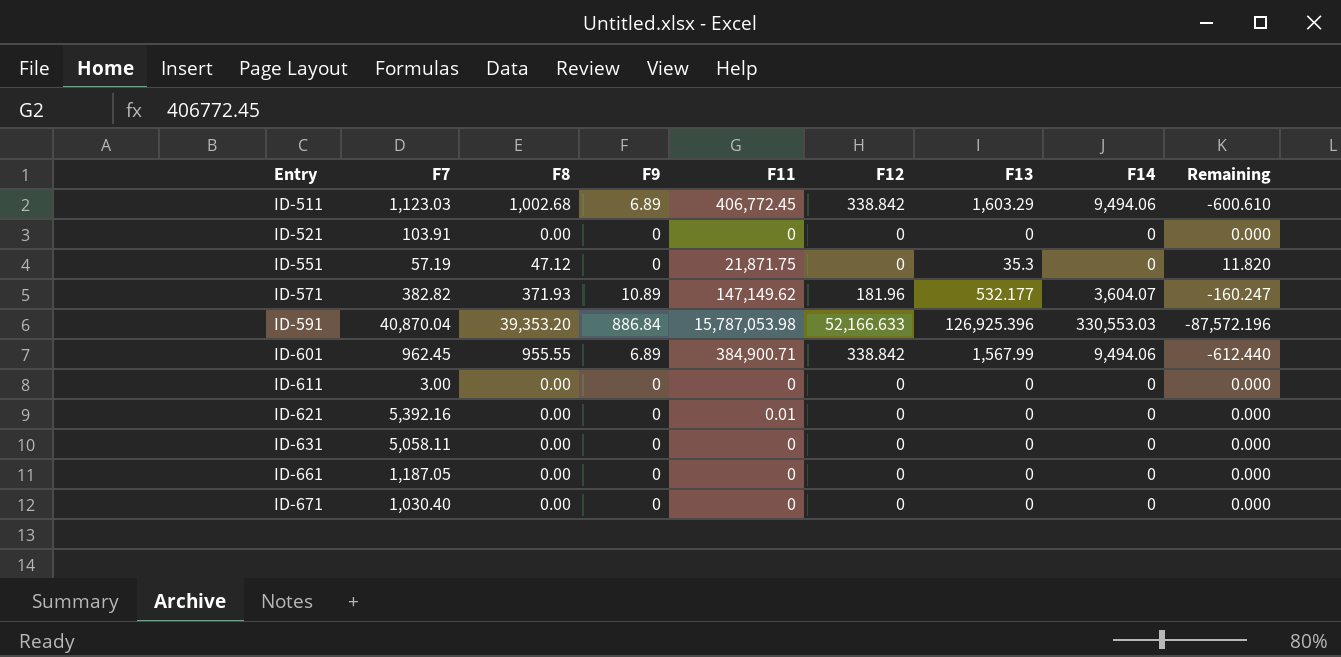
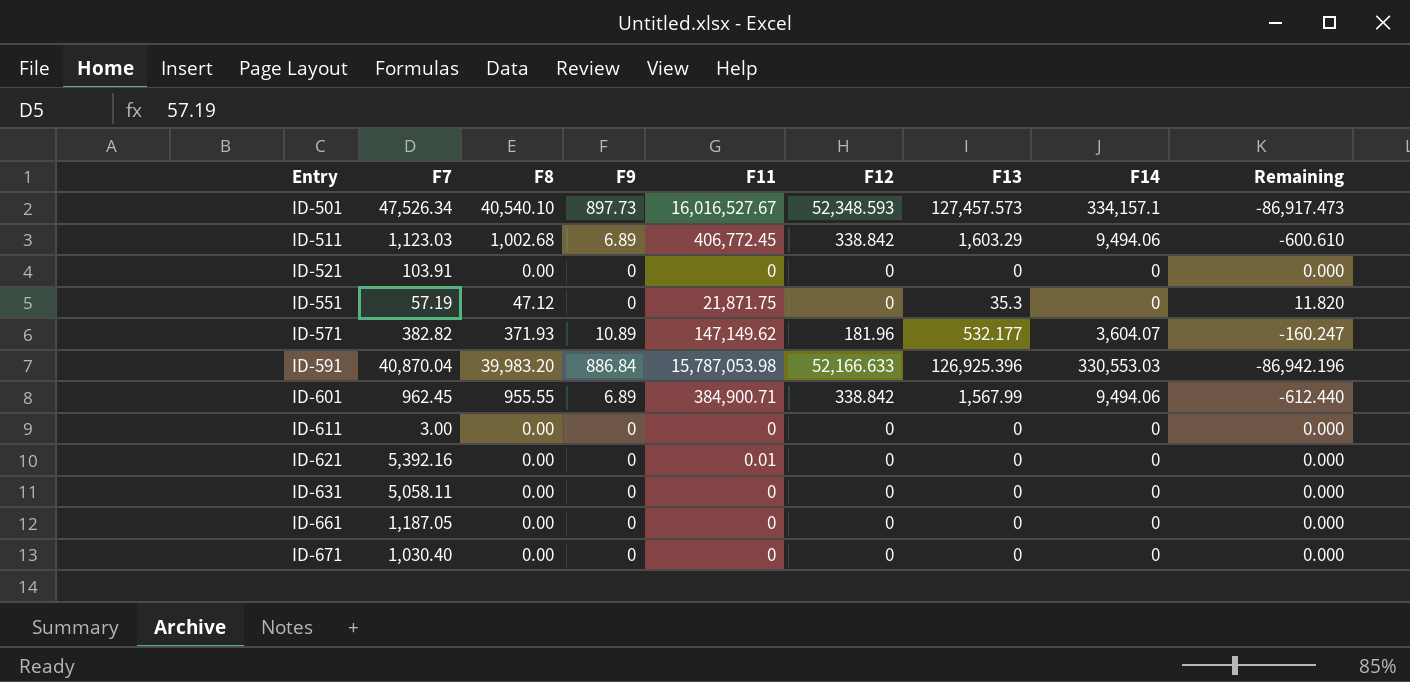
row ID-501: none -> 47,526.34 | 40,540.10 | 897.73 | 16,016,527.67 | 52,348.593 | 127,457.573 | 334,157.1 | -86,917.473
ID-591 | F8: 39,353.20 -> 39,983.20
ID-591 | Remaining: -87,572.196 -> -86,942.196

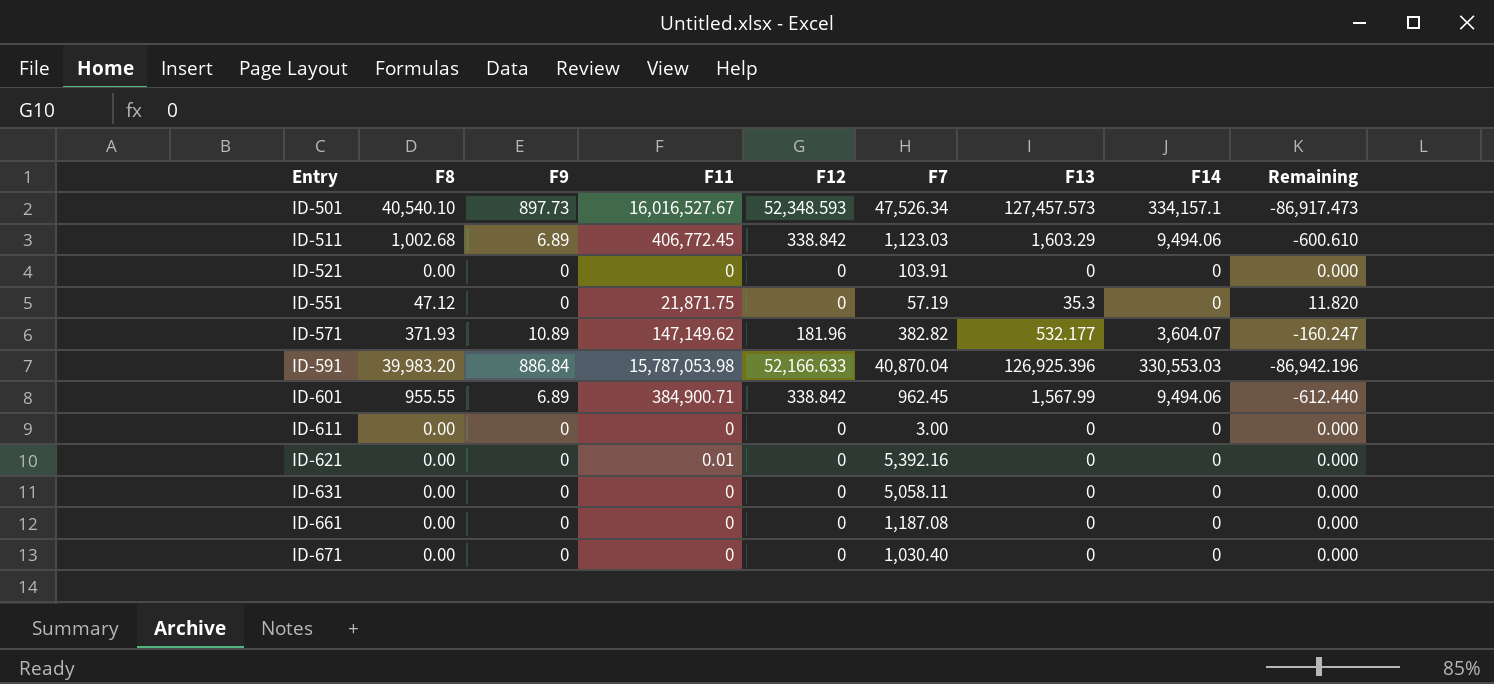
column F7 | position: 2 -> 6
ID-661 | F7: 1,187.05 -> 1,187.08

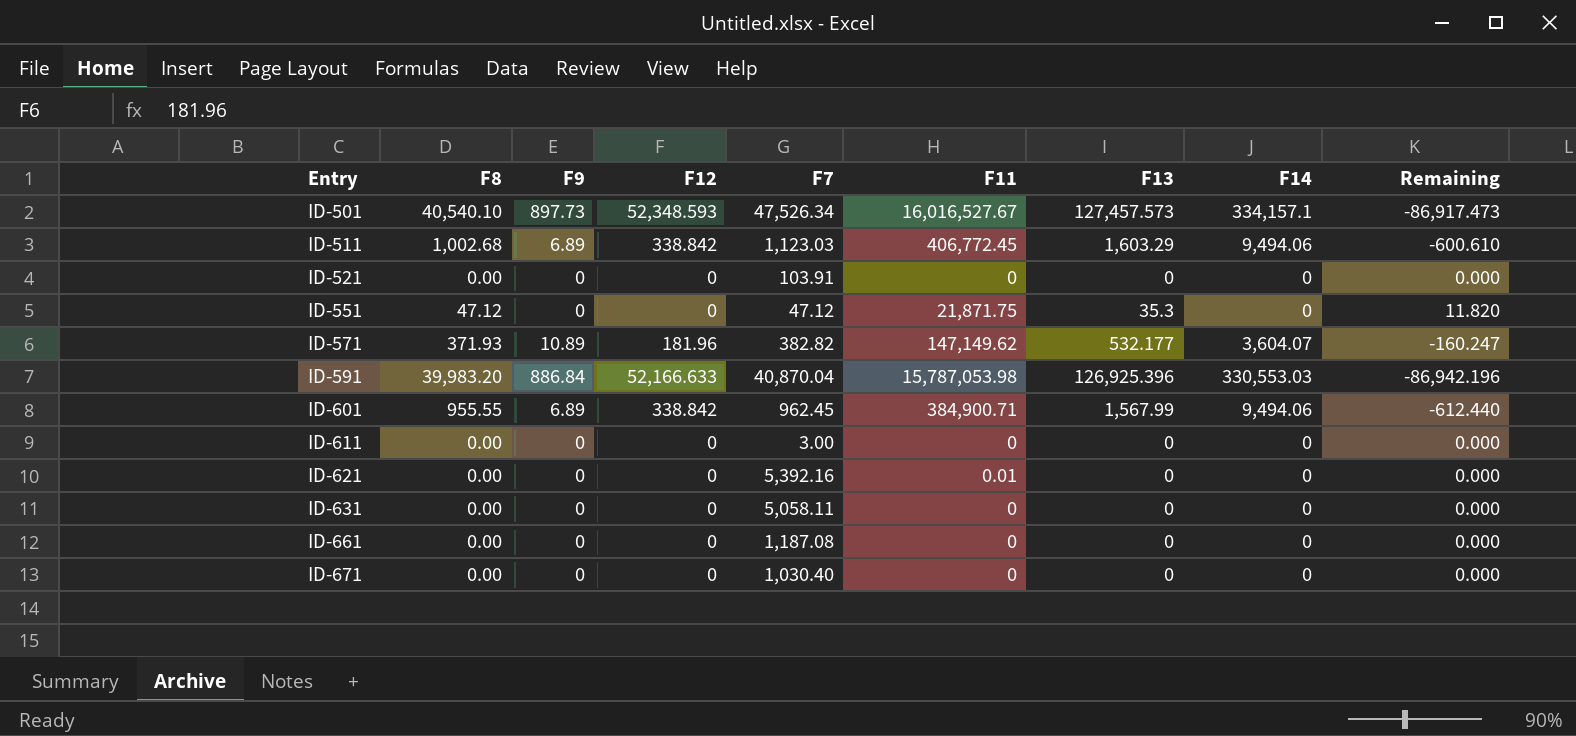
column F11 | position: 4 -> 6
ID-551 | F7: 57.19 -> 47.12

